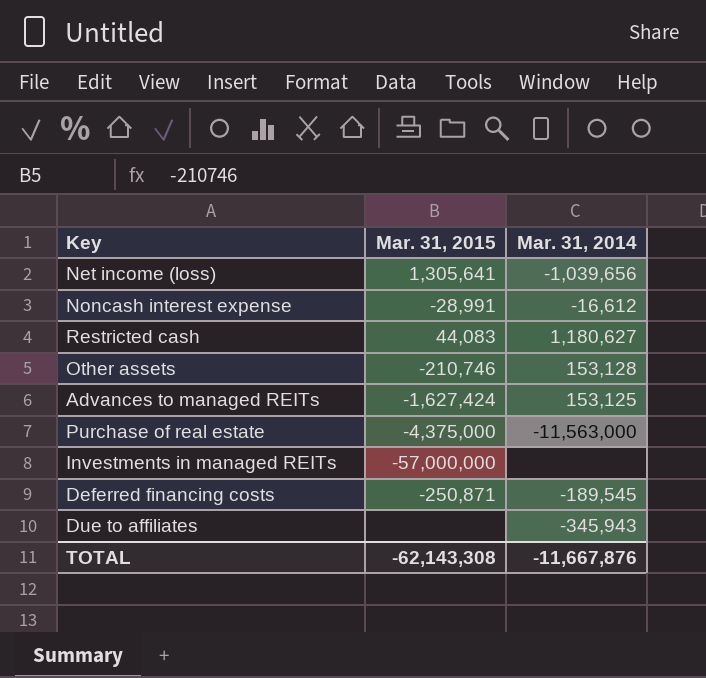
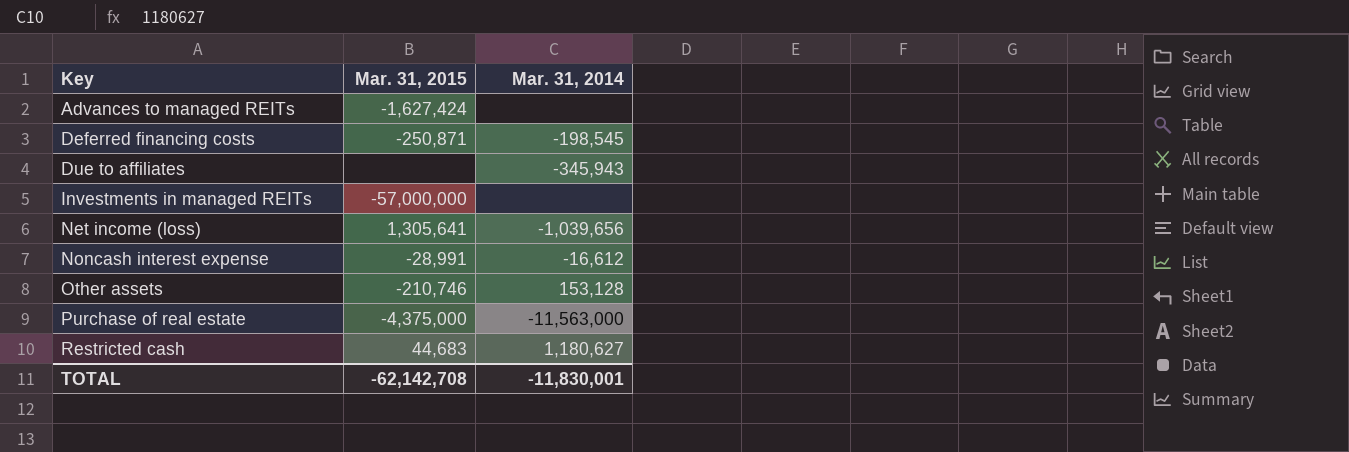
row order: none -> Key ascending
Advances to managed REITs | Mar. 31, 2014: 153,125 -> none
Deferred financing costs | Mar. 31, 2014: -189,545 -> -198,545
Restricted cash | Mar. 31, 2015: 44,083 -> 44,683
TOTAL | Mar. 31, 2015: -62,143,308 -> -62,142,708
TOTAL | Mar. 31, 2014: -11,667,876 -> -11,830,001

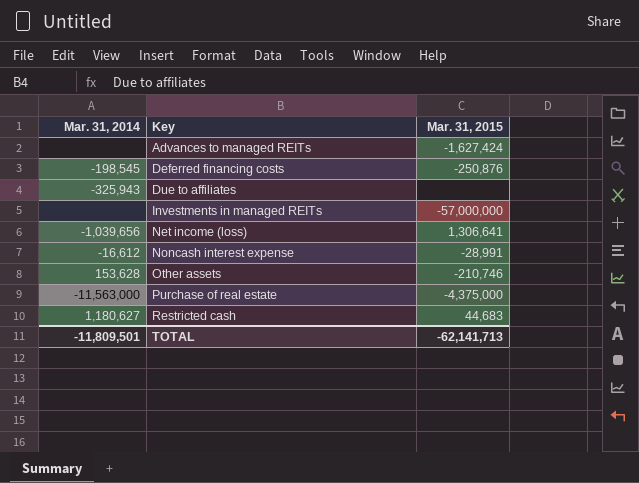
column Mar. 31, 2014 | position: 3 -> 1
Deferred financing costs | Mar. 31, 2015: -250,871 -> -250,876
Due to affiliates | Mar. 31, 2014: -345,943 -> -325,943
Net income (loss) | Mar. 31, 2015: 1,305,641 -> 1,306,641
Other assets | Mar. 31, 2014: 153,128 -> 153,628
TOTAL | Mar. 31, 2014: -11,830,001 -> -11,809,501
TOTAL | Mar. 31, 2015: -62,142,708 -> -62,141,713

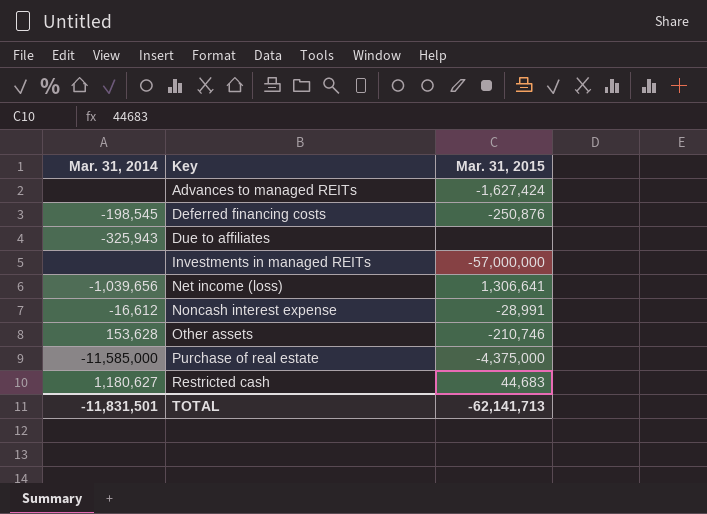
Purchase of real estate | Mar. 31, 2014: -11,563,000 -> -11,585,000
TOTAL | Mar. 31, 2014: -11,809,501 -> -11,831,501

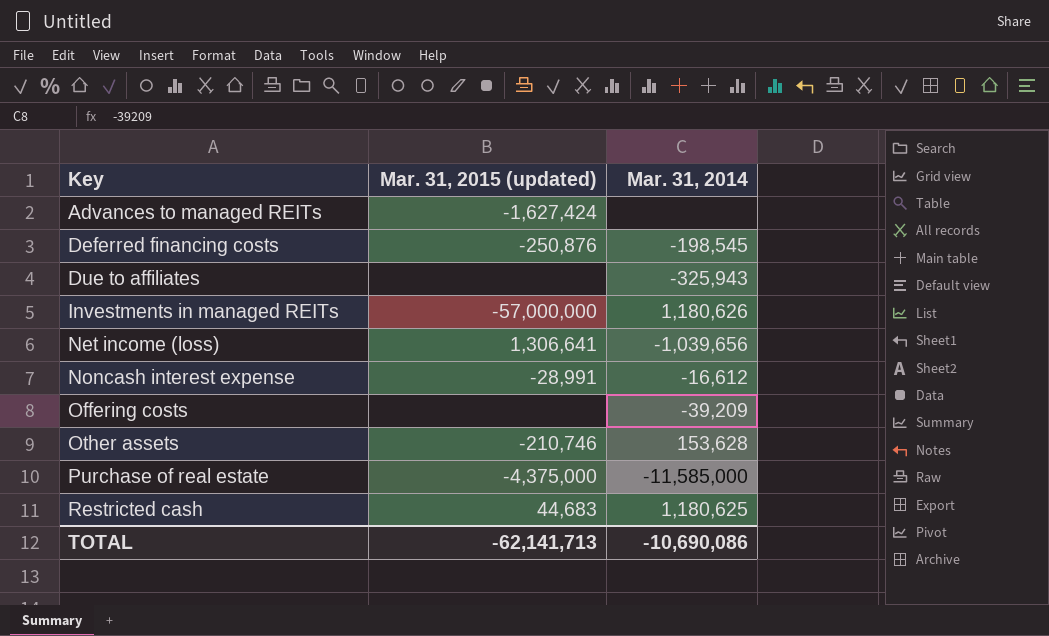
column name: Mar. 31, 2015 -> Mar. 31, 2015 (updated)
column Mar. 31, 2014 | position: 1 -> 3
Investments in managed REITs | Mar. 31, 2014: none -> 1,180,626
row Offering costs: none -> none | -39,209
Restricted cash | Mar. 31, 2014: 1,180,627 -> 1,180,625
TOTAL | Mar. 31, 2014: -11,831,501 -> -10,690,086

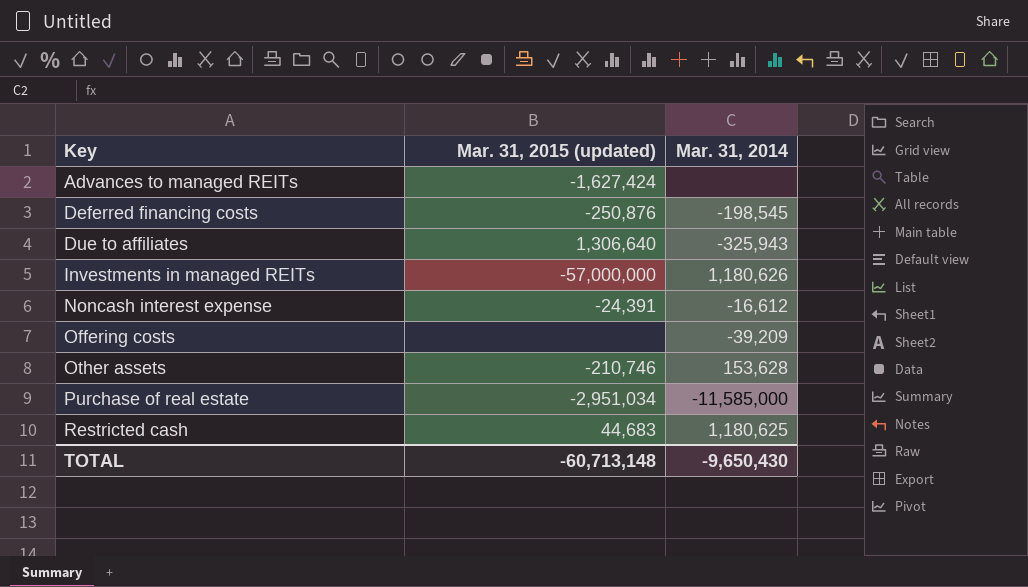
row Net income (loss): 1,306,641 | -1,039,656 -> none
Due to affiliates | Mar. 31, 2015 (updated): none -> 1,306,640
Noncash interest expense | Mar. 31, 2015 (updated): -28,991 -> -24,391
Purchase of real estate | Mar. 31, 2015 (updated): -4,375,000 -> -2,951,034
TOTAL | Mar. 31, 2015 (updated): -62,141,713 -> -60,713,148
TOTAL | Mar. 31, 2014: -10,690,086 -> -9,650,430

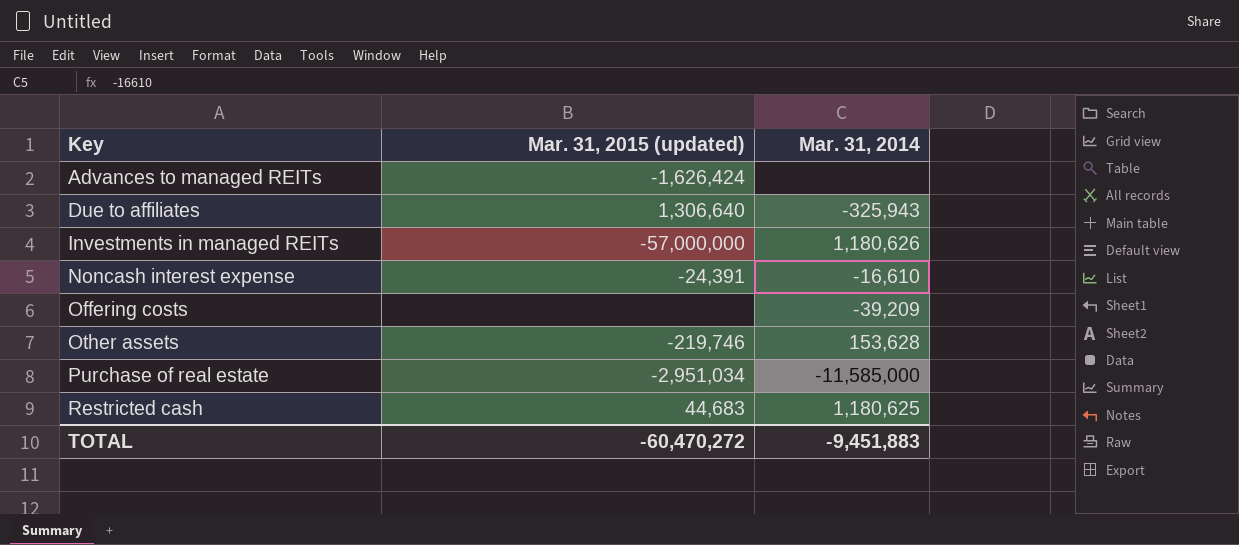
row Deferred financing costs: -250,876 | -198,545 -> none
Advances to managed REITs | Mar. 31, 2015 (updated): -1,627,424 -> -1,626,424
Noncash interest expense | Mar. 31, 2014: -16,612 -> -16,610
Other assets | Mar. 31, 2015 (updated): -210,746 -> -219,746
TOTAL | Mar. 31, 2015 (updated): -60,713,148 -> -60,470,272
TOTAL | Mar. 31, 2014: -9,650,430 -> -9,451,883

